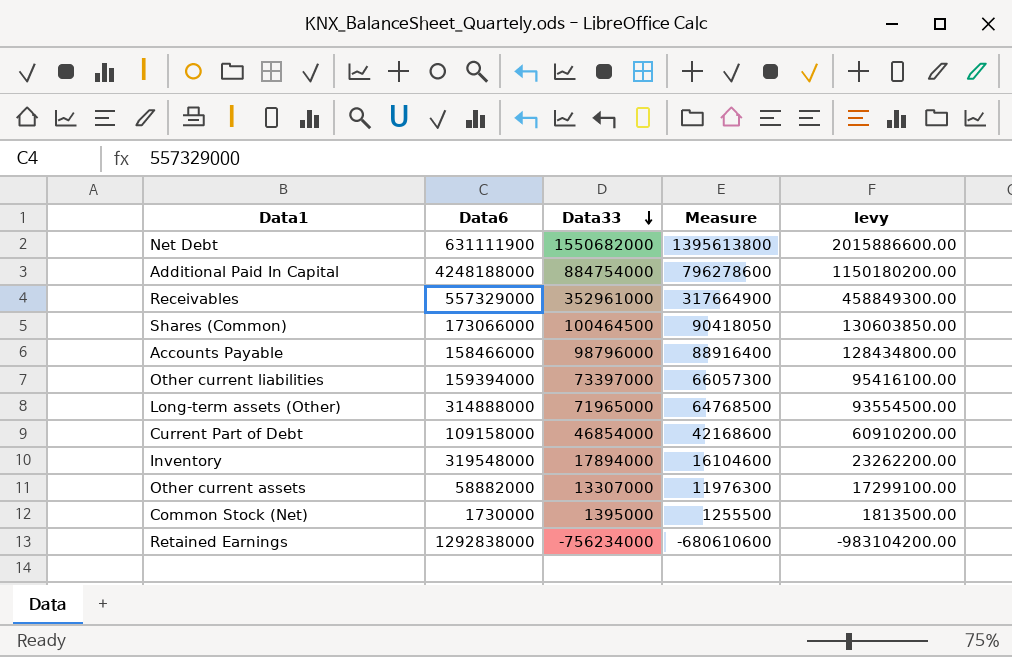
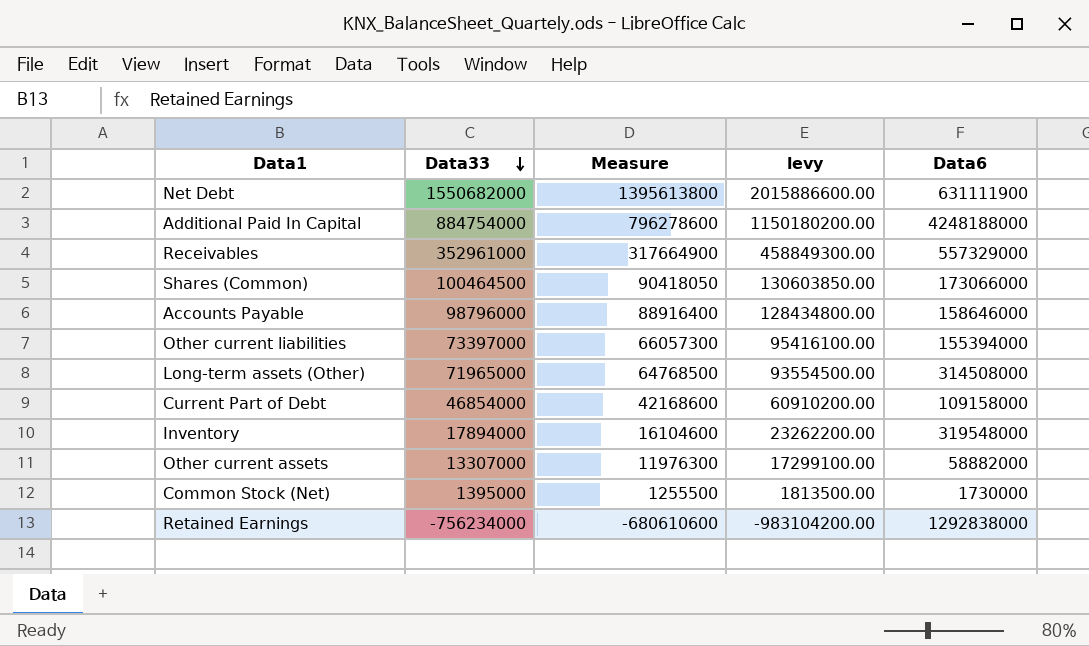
column Data6 | position: 2 -> 5
Accounts Payable | Data6: 158466000 -> 158646000
Other current liabilities | Data6: 159394000 -> 155394000
Long-term assets (Other) | Data6: 314888000 -> 314508000

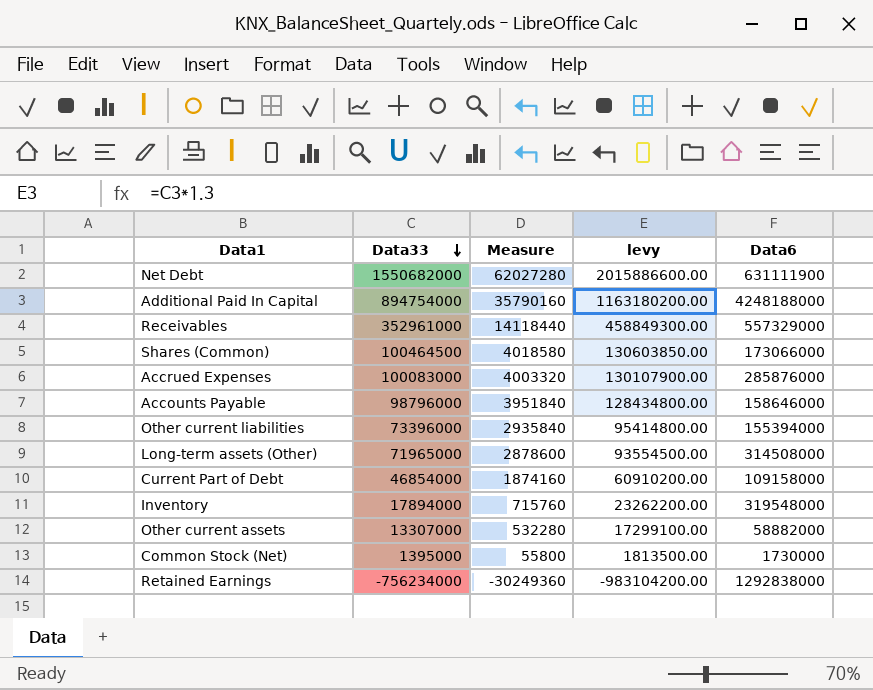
column Measure | formula: [Data33] * 0.9 -> [Data33] * 0.04
Additional Paid In Capital | Data33: 884754000 -> 894754000
Additional Paid In Capital | levy: 1150180200.00 -> 1163180200.00
row Accrued Expenses: none -> 100083000 | 4003320 | 130107900.00 | 285876000
Other current liabilities | Data33: 73397000 -> 73396000
Other current liabilities | levy: 95416100.00 -> 95414800.00

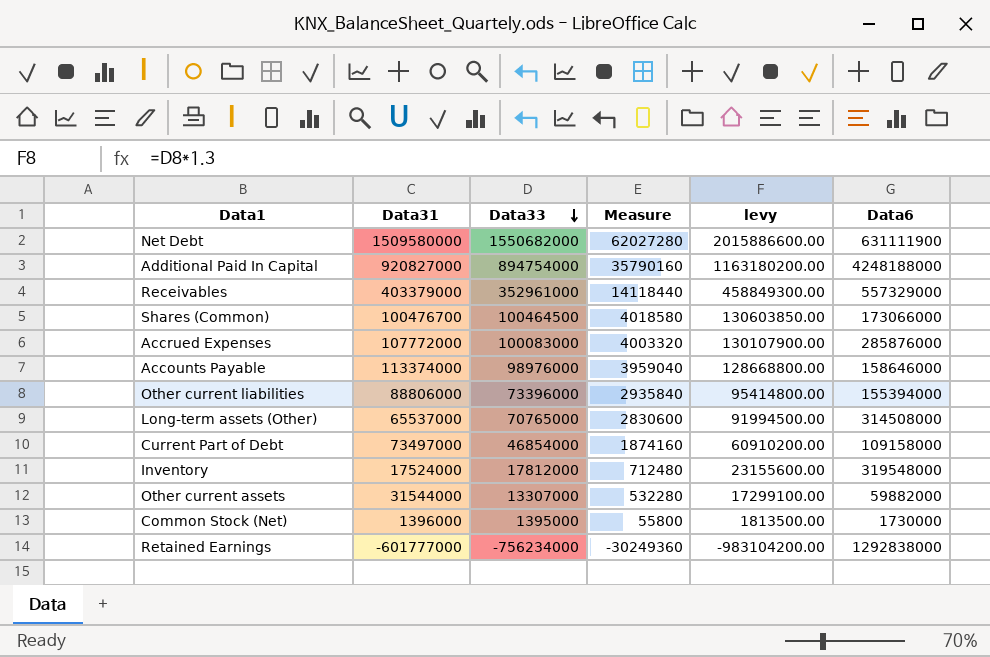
column Data31 | position: none -> 2
Accounts Payable | Data33: 98796000 -> 98976000
Accounts Payable | Measure: 3951840 -> 3959040
Accounts Payable | levy: 128434800.00 -> 128668800.00
Long-term assets (Other) | Data33: 71965000 -> 70765000
Long-term assets (Other) | Measure: 2878600 -> 2830600
Long-term assets (Other) | levy: 93554500.00 -> 91994500.00
Inventory | Data33: 17894000 -> 17812000
Inventory | Measure: 715760 -> 712480
Inventory | levy: 23262200.00 -> 23155600.00
Other current assets | Data6: 58882000 -> 59882000

